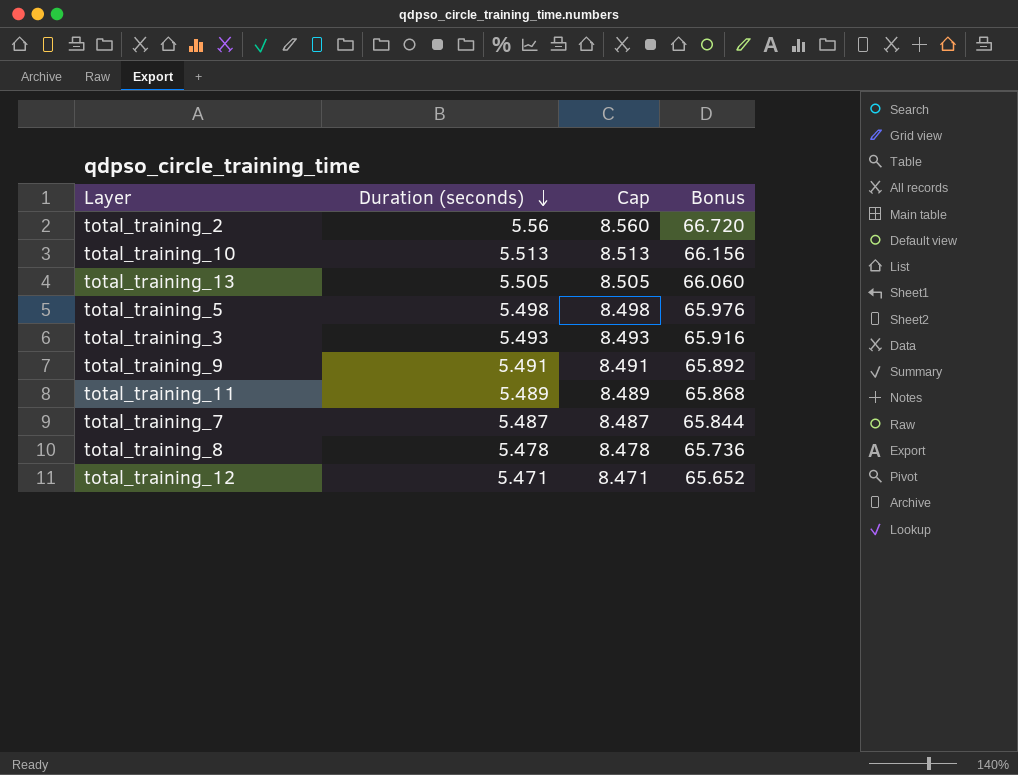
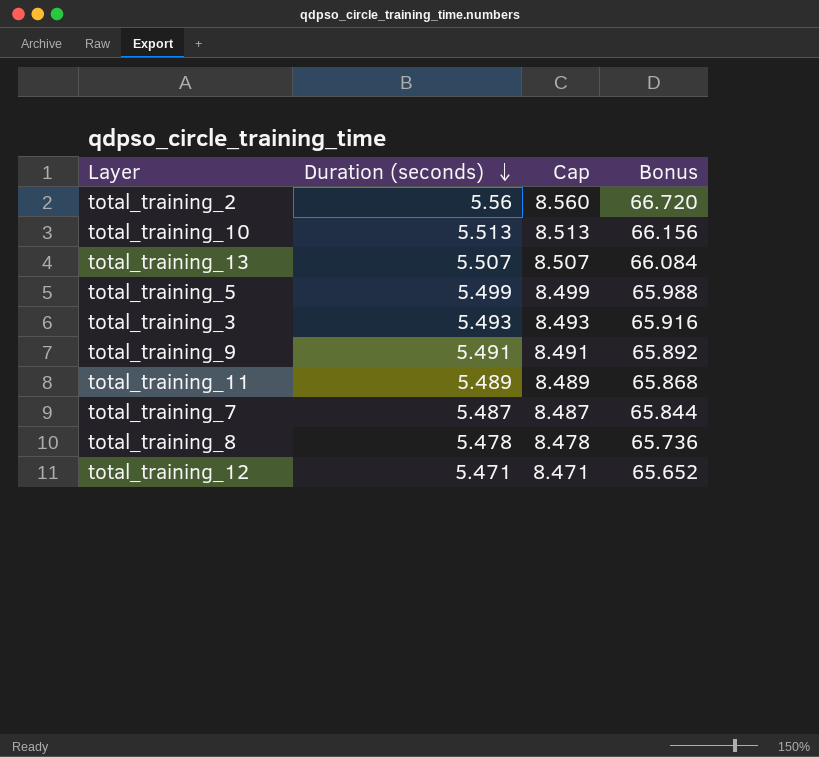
total_training_13 | Duration (seconds): 5.505 -> 5.507
total_training_13 | Cap: 8.505 -> 8.507
total_training_13 | Bonus: 66.060 -> 66.084
total_training_5 | Duration (seconds): 5.498 -> 5.499
total_training_5 | Cap: 8.498 -> 8.499
total_training_5 | Bonus: 65.976 -> 65.988

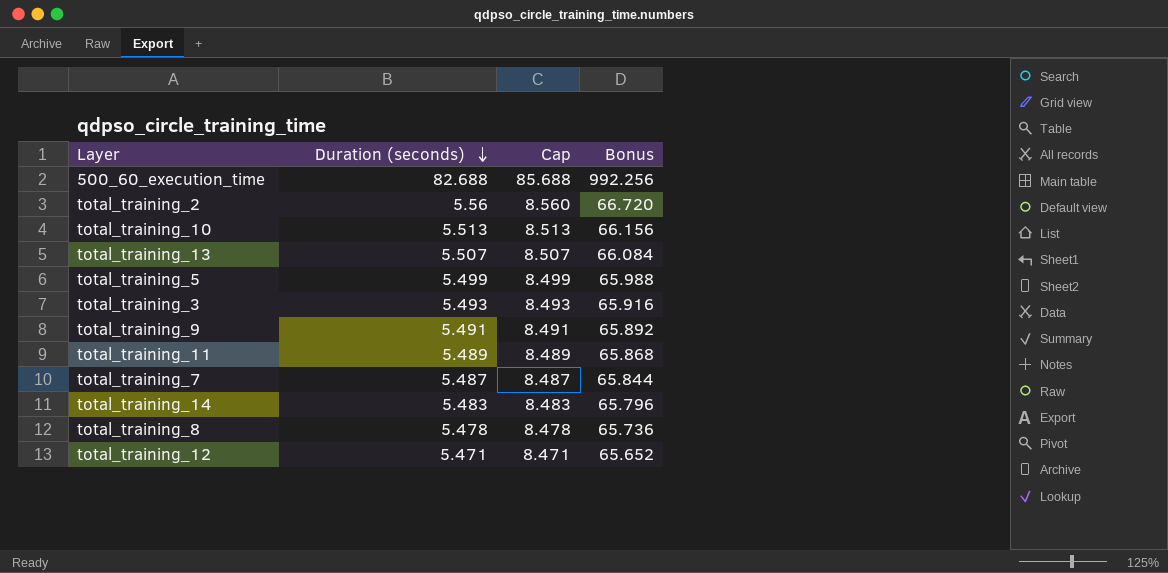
row 500_60_execution_time: none -> 82.688 | 85.688 | 992.256
row total_training_14: none -> 5.483 | 8.483 | 65.796

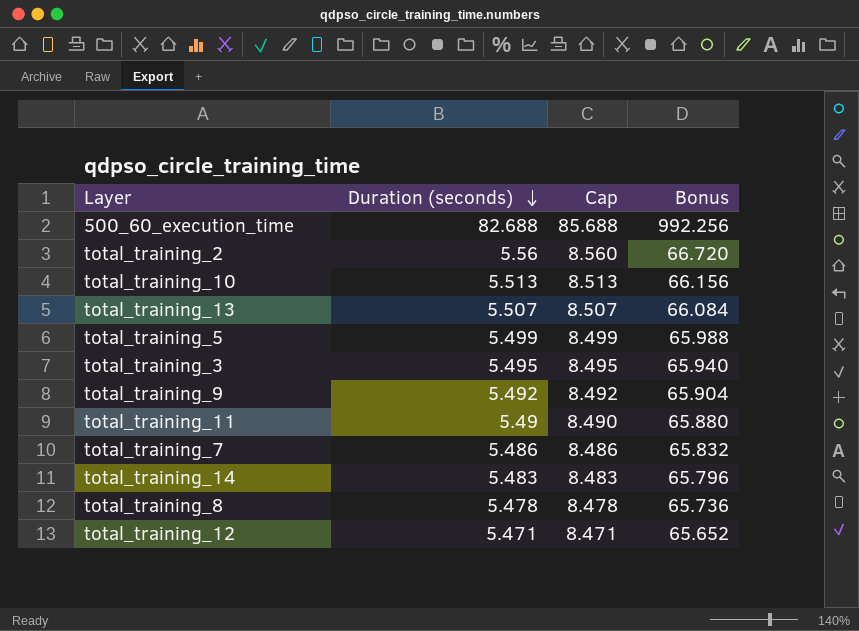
total_training_3 | Duration (seconds): 5.493 -> 5.495
total_training_3 | Cap: 8.493 -> 8.495
total_training_3 | Bonus: 65.916 -> 65.940
total_training_9 | Duration (seconds): 5.491 -> 5.492
total_training_9 | Cap: 8.491 -> 8.492
total_training_9 | Bonus: 65.892 -> 65.904
total_training_11 | Duration (seconds): 5.489 -> 5.49
total_training_11 | Cap: 8.489 -> 8.490
total_training_11 | Bonus: 65.868 -> 65.880
total_training_7 | Duration (seconds): 5.487 -> 5.486
total_training_7 | Cap: 8.487 -> 8.486
total_training_7 | Bonus: 65.844 -> 65.832

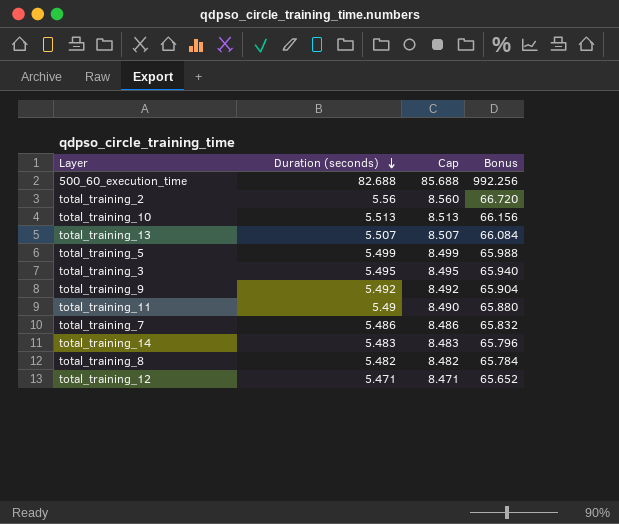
total_training_8 | Duration (seconds): 5.478 -> 5.482
total_training_8 | Cap: 8.478 -> 8.482
total_training_8 | Bonus: 65.736 -> 65.784

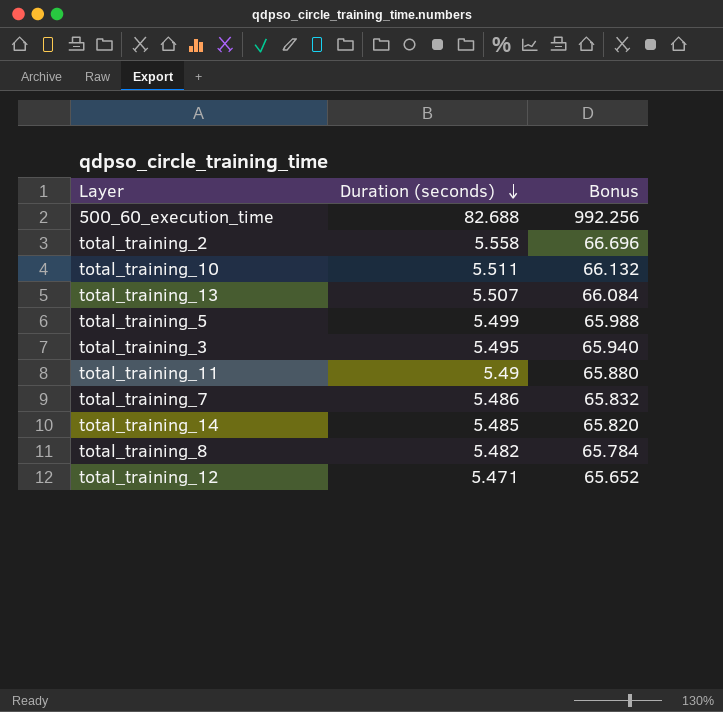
column Cap | formula: [Duration (seconds)] + 3 -> none
row total_training_9: 5.492 | 8.492 | 65.904 -> none
total_training_2 | Duration (seconds): 5.56 -> 5.558
total_training_2 | Bonus: 66.720 -> 66.696
total_training_10 | Duration (seconds): 5.513 -> 5.511
total_training_10 | Bonus: 66.156 -> 66.132
total_training_14 | Duration (seconds): 5.483 -> 5.485
total_training_14 | Bonus: 65.796 -> 65.820

